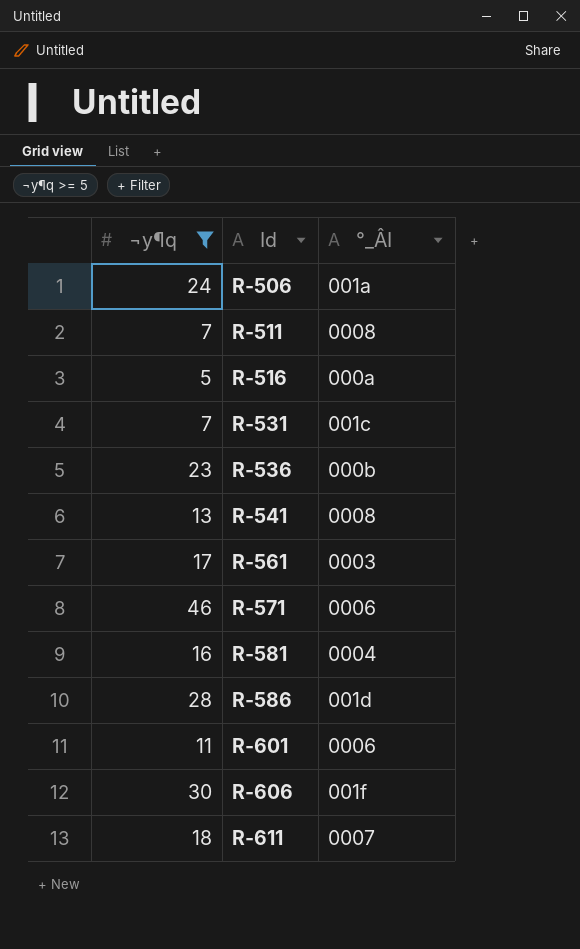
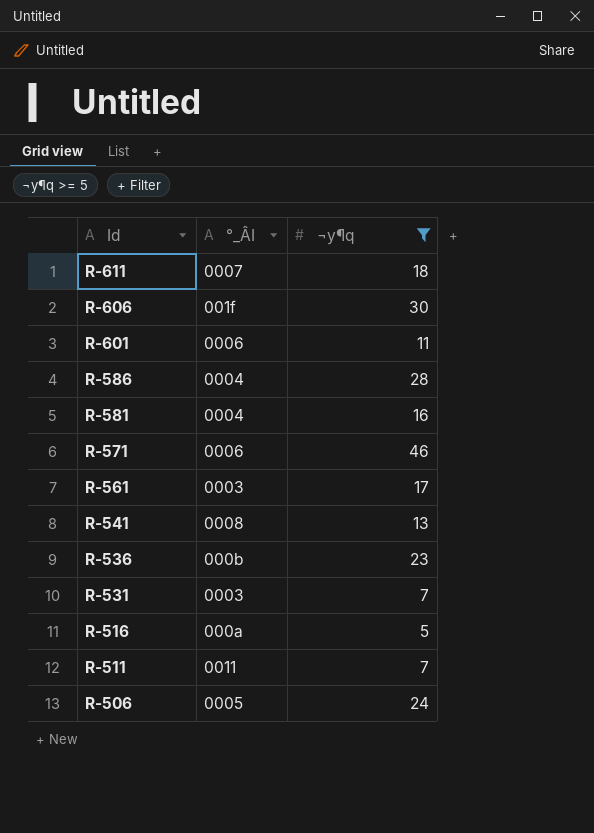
row order: Id ascending -> Id descending
column ¬y¶q | position: 1 -> 3
R-586 | °_ÂI: 001d -> 0004
R-531 | °_ÂI: 001c -> 0003
R-511 | °_ÂI: 0008 -> 0011
R-506 | °_ÂI: 001a -> 0005

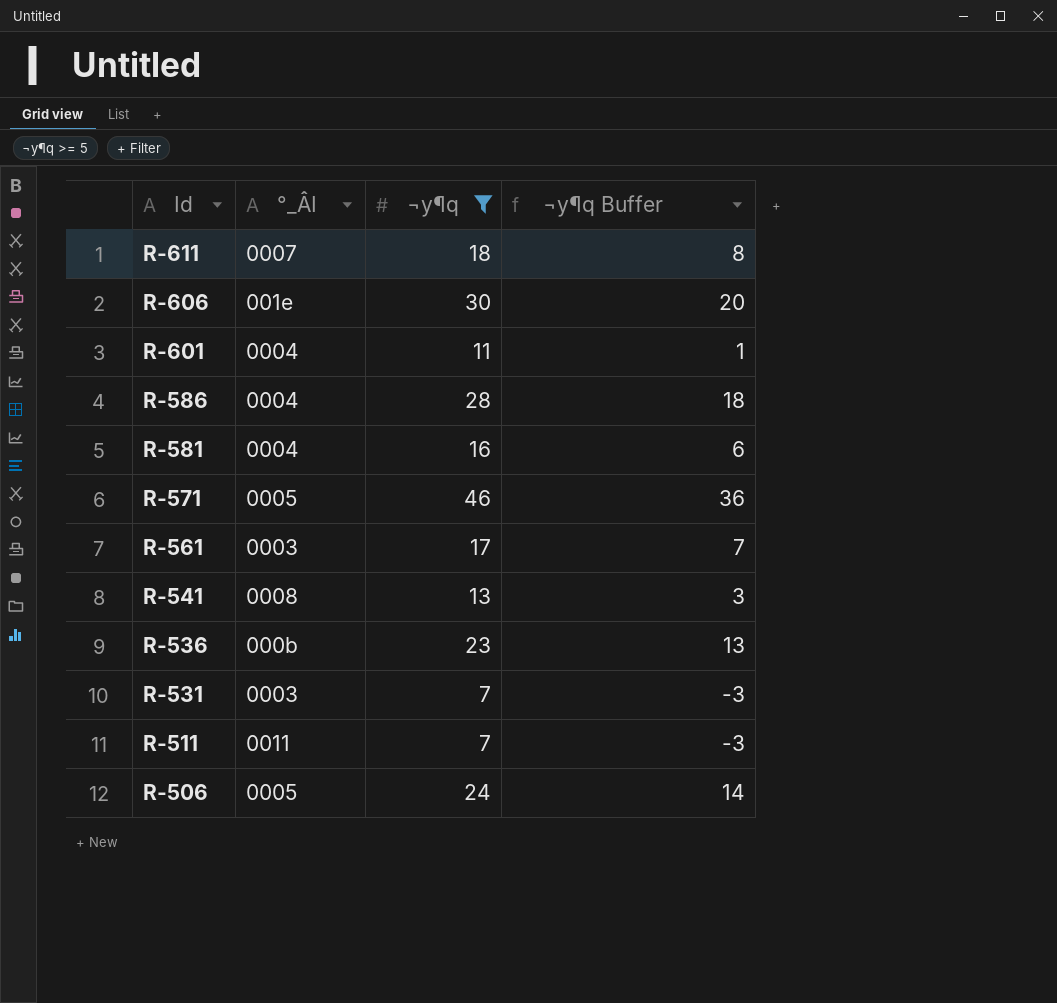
column ¬y¶q Buffer | formula: none -> [¬y¶q] - 10
row R-516: 000a | 5 -> none
R-606 | °_ÂI: 001f -> 001e
R-601 | °_ÂI: 0006 -> 0004
R-571 | °_ÂI: 0006 -> 0005

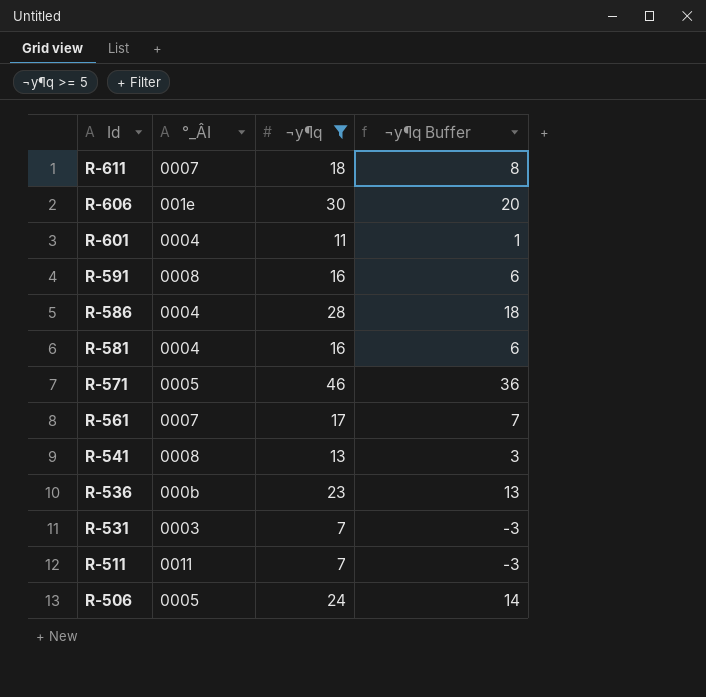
row R-591: none -> 0008 | 16 | 6
R-561 | °_ÂI: 0003 -> 0007

